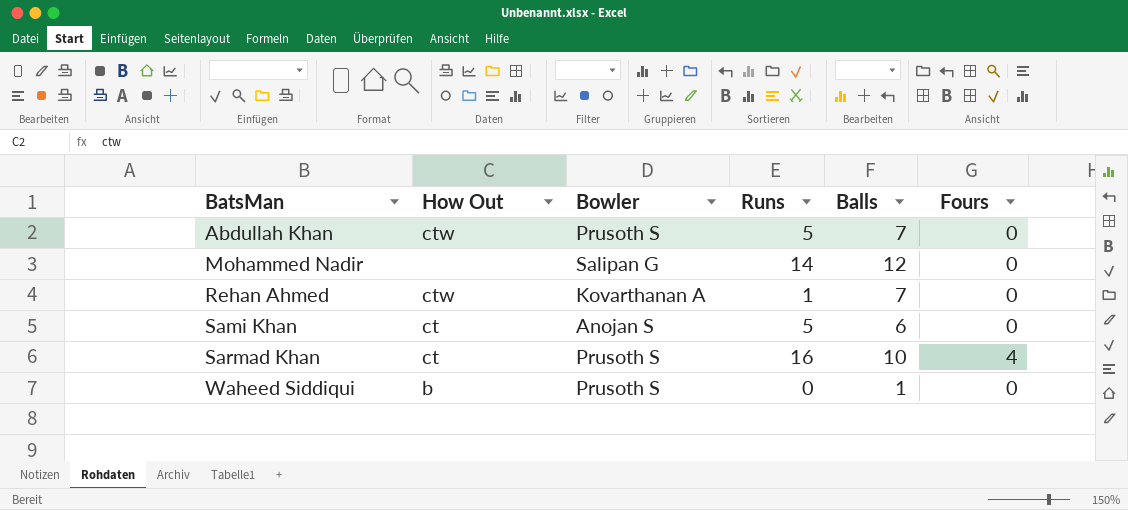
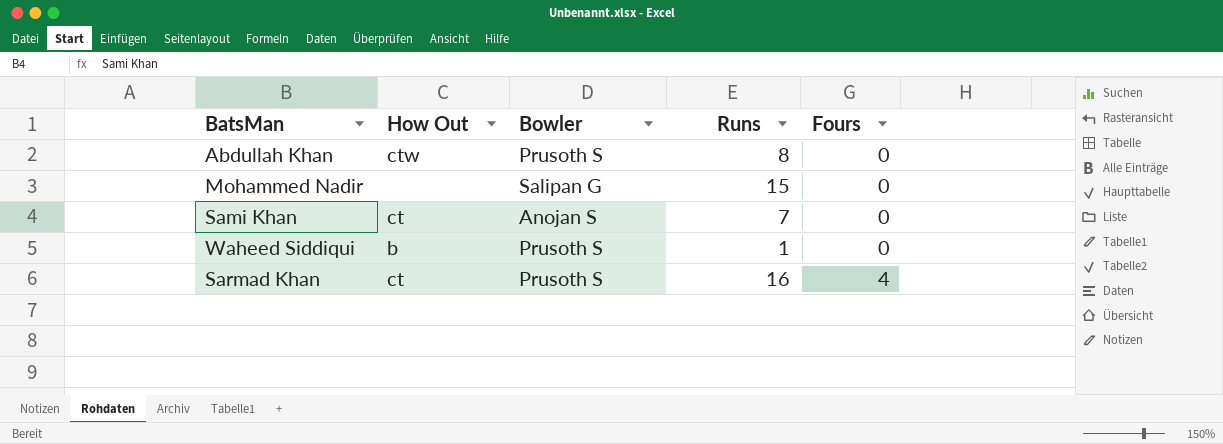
row order: BatsMan ascending -> Fours ascending
column Balls | position: 5 -> none
row Rehan Ahmed: ctw | Kovarthanan A | 1 | 7 | 0 -> none
Abdullah Khan | Runs: 5 -> 8
Mohammed Nadir | Runs: 14 -> 15
Sami Khan | Runs: 5 -> 7
Waheed Siddiqui | Runs: 0 -> 1

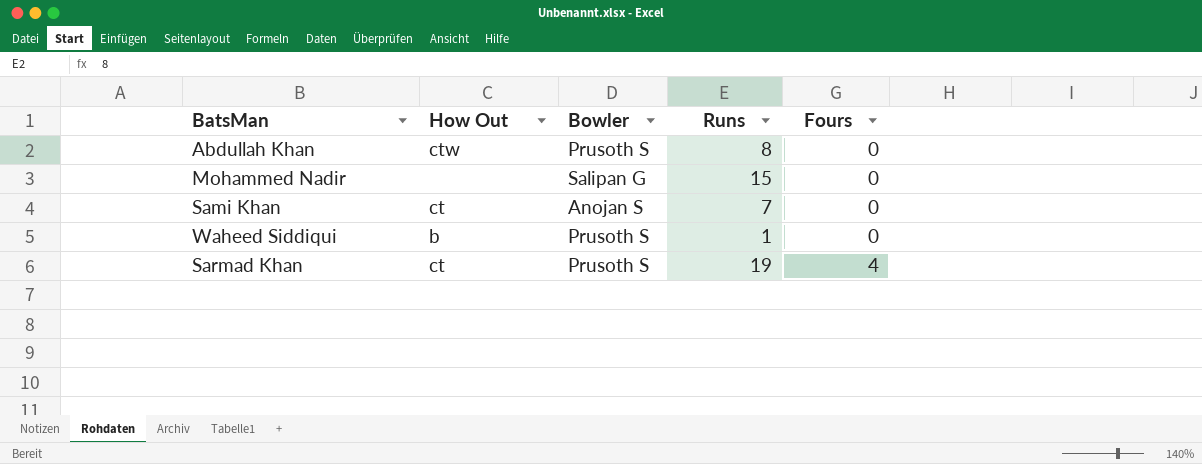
Sarmad Khan | Runs: 16 -> 19

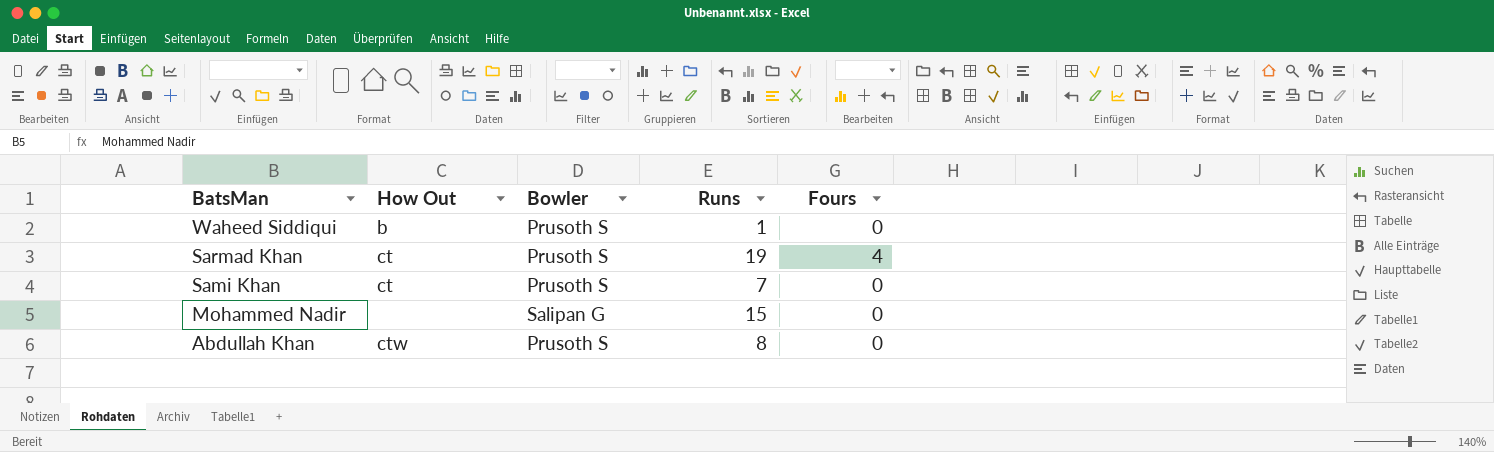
row order: Fours ascending -> BatsMan descending
Sami Khan | Bowler: Anojan S -> Prusoth S

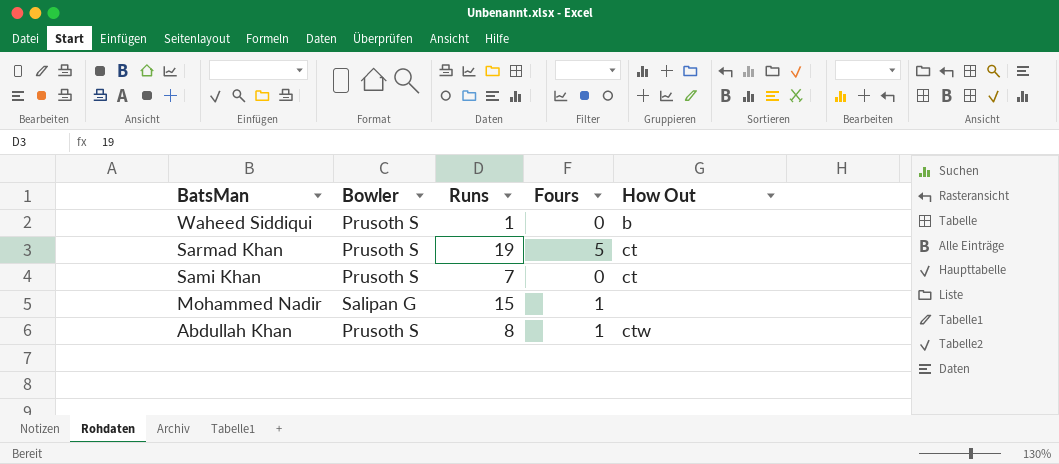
column How Out | position: 2 -> 5
Sarmad Khan | Fours: 4 -> 5
Mohammed Nadir | Fours: 0 -> 1
Abdullah Khan | Fours: 0 -> 1

